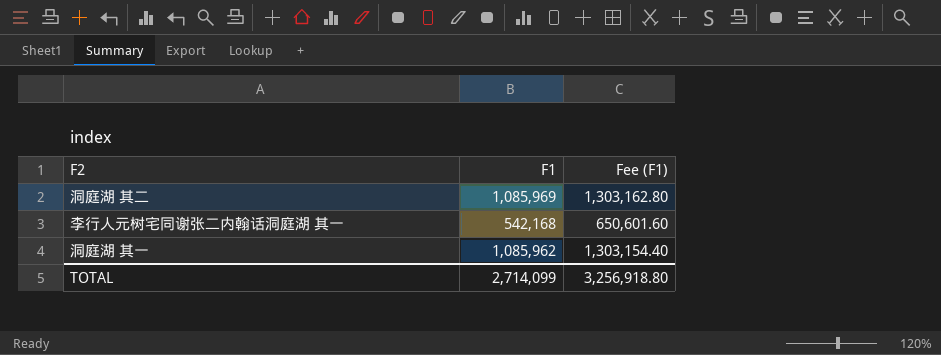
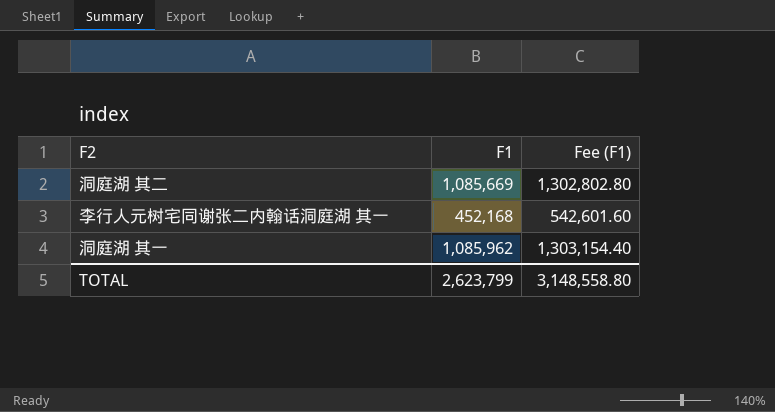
洞庭湖 其二 | F1: 1,085,969 -> 1,085,669
洞庭湖 其二 | Fee (F1): 1,303,162.80 -> 1,302,802.80
李行人元树宅同谢张二内翰话洞庭湖 其一 | F1: 542,168 -> 452,168
李行人元树宅同谢张二内翰话洞庭湖 其一 | Fee (F1): 650,601.60 -> 542,601.60
TOTAL | F1: 2,714,099 -> 2,623,799
TOTAL | Fee (F1): 3,256,918.80 -> 3,148,558.80

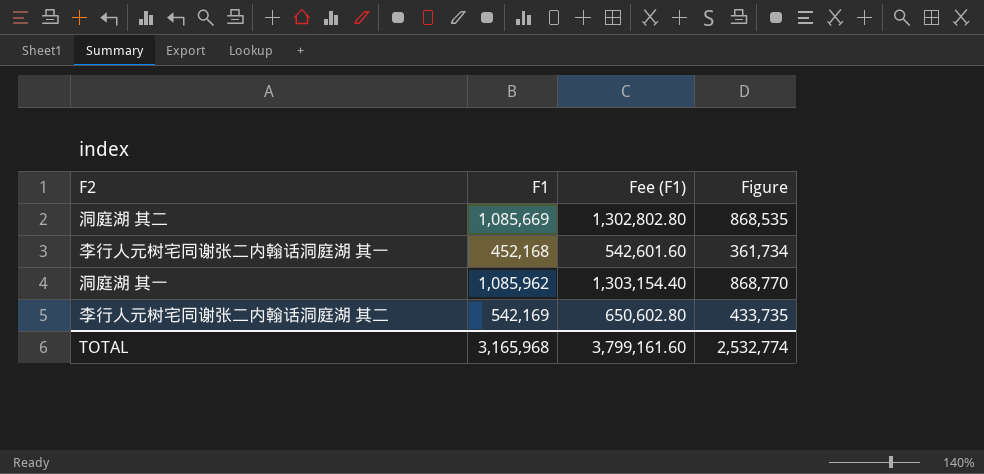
column Figure | formula: none -> [F1] * 0.8
row 李行人元树宅同谢张二内翰话洞庭湖 其二: none -> 542,169 | 650,602.80 | 433,735
TOTAL | F1: 2,623,799 -> 3,165,968
TOTAL | Fee (F1): 3,148,558.80 -> 3,799,161.60

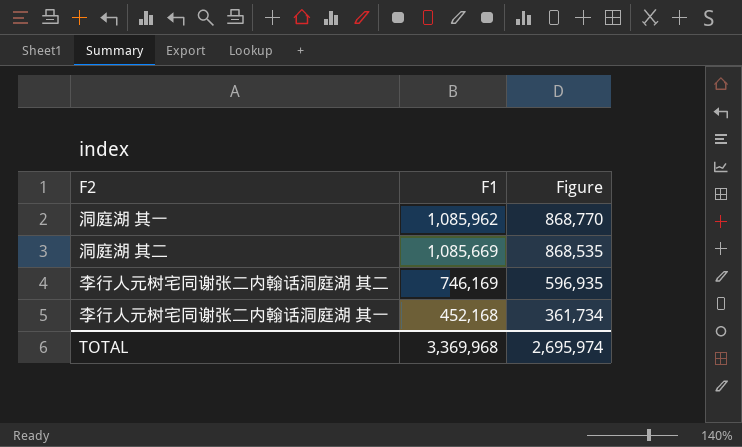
row order: none -> F1 descending
column Fee (F1) | formula: [F1] * 1.2 -> none
李行人元树宅同谢张二内翰话洞庭湖 其二 | F1: 542,169 -> 746,169
李行人元树宅同谢张二内翰话洞庭湖 其二 | Figure: 433,735 -> 596,935
TOTAL | F1: 3,165,968 -> 3,369,968
TOTAL | Figure: 2,532,774 -> 2,695,974

